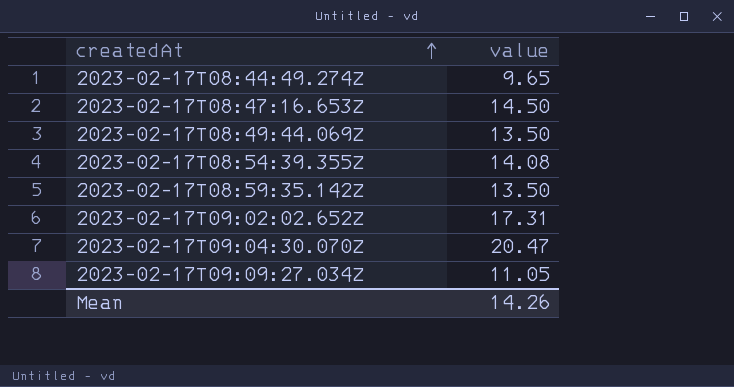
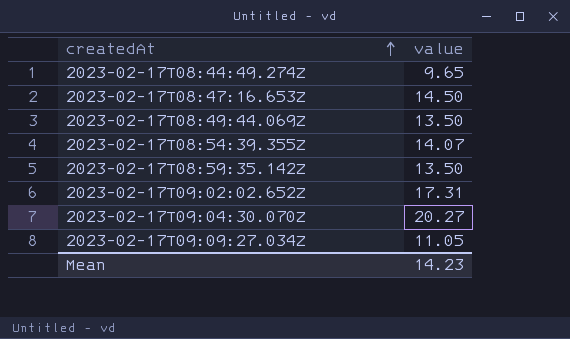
2023-02-17T08:54:39.355Z | value: 14.08 -> 14.07
2023-02-17T09:04:30.070Z | value: 20.47 -> 20.27
Mean | value: 14.26 -> 14.23

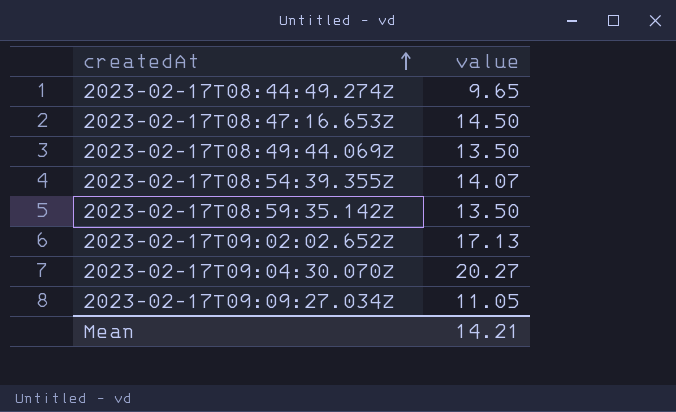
2023-02-17T09:02:02.652Z | value: 17.31 -> 17.13
Mean | value: 14.23 -> 14.21

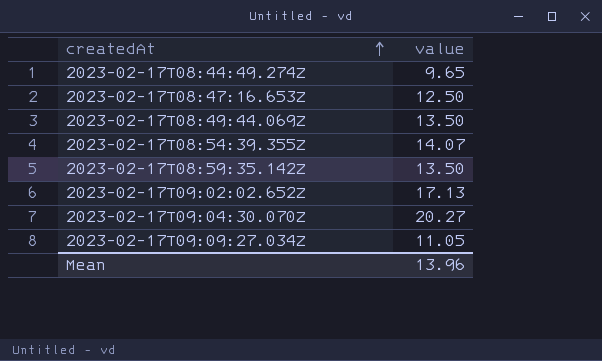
2023-02-17T08:47:16.653Z | value: 14.50 -> 12.50
Mean | value: 14.21 -> 13.96

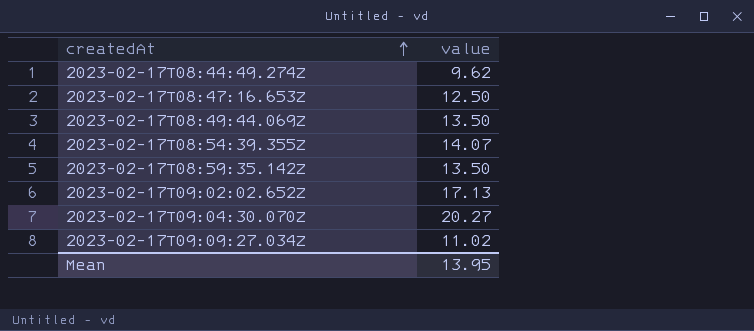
2023-02-17T08:44:49.274Z | value: 9.65 -> 9.62
2023-02-17T09:09:27.034Z | value: 11.05 -> 11.02
Mean | value: 13.96 -> 13.95

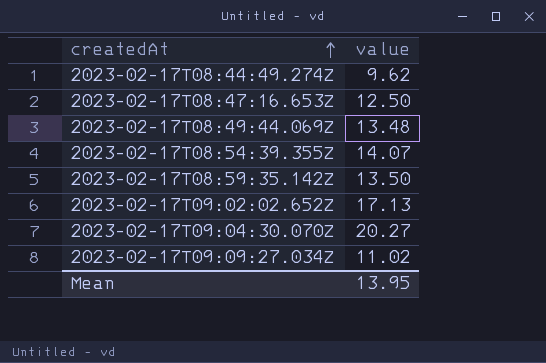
2023-02-17T08:49:44.069Z | value: 13.50 -> 13.48

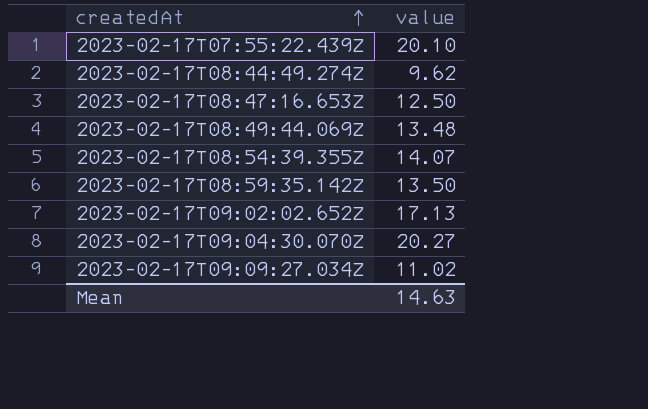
row 2023-02-17T07:55:22.439Z: none -> 20.10
Mean | value: 13.95 -> 14.63

